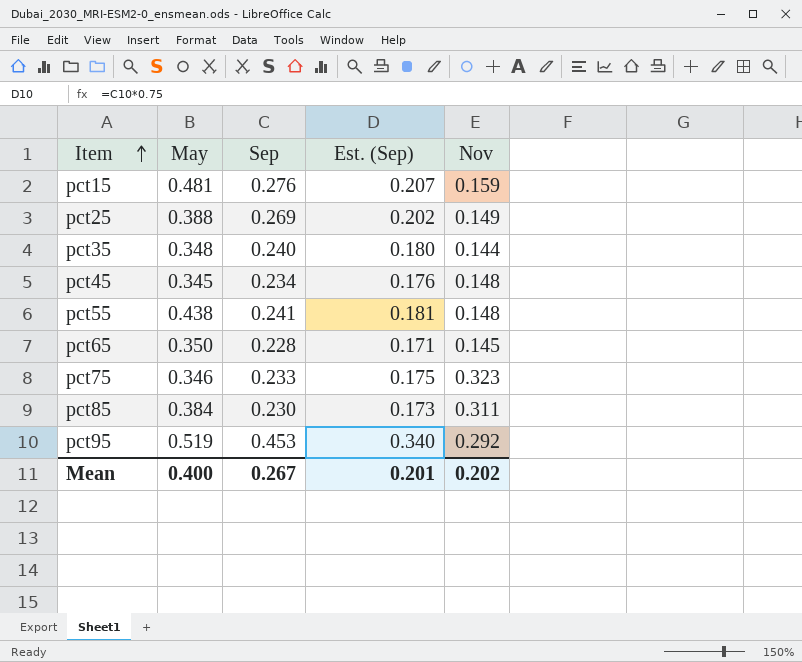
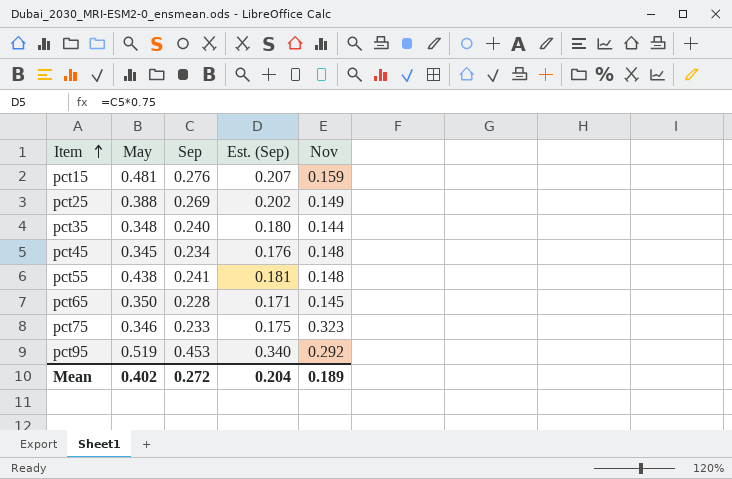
row pct85: 0.384 | 0.230 | 0.173 | 0.311 -> none
Mean | May: 0.400 -> 0.402
Mean | Sep: 0.267 -> 0.272
Mean | Est. (Sep): 0.201 -> 0.204
Mean | Nov: 0.202 -> 0.189

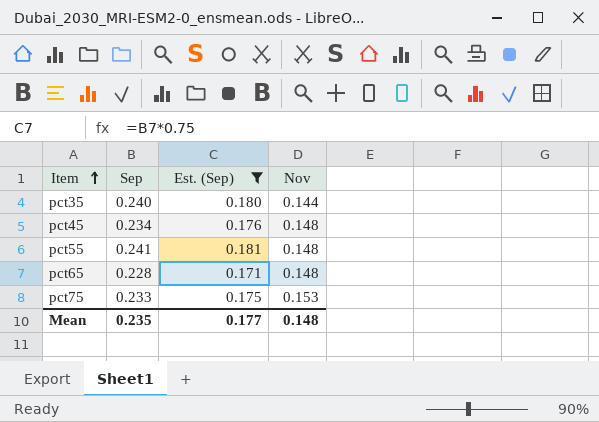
filter: none -> Est. (Sep) <= 0.181
column May | position: 2 -> none
pct65 | Nov: 0.145 -> 0.148
pct75 | Nov: 0.323 -> 0.153
Mean | Sep: 0.272 -> 0.235
Mean | Est. (Sep): 0.204 -> 0.177
Mean | Nov: 0.189 -> 0.148

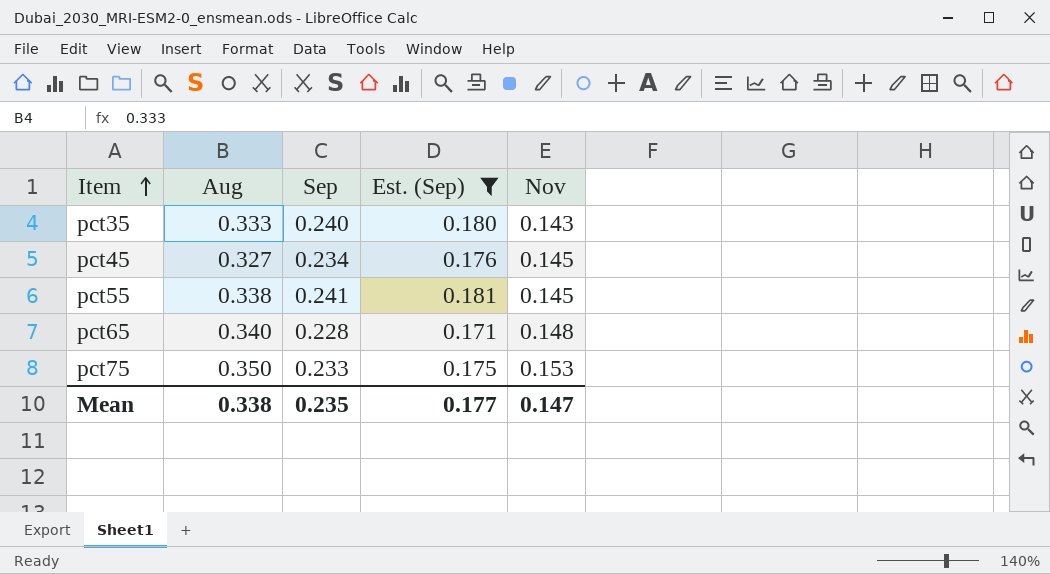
column Aug | position: none -> 2
pct35 | Nov: 0.144 -> 0.143
pct45 | Nov: 0.148 -> 0.145
pct55 | Nov: 0.148 -> 0.145
Mean | Nov: 0.148 -> 0.147

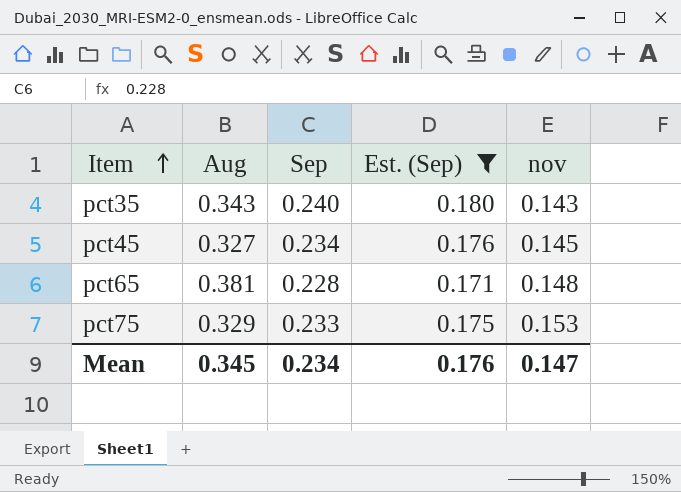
column name: Nov -> nov
row pct55: 0.338 | 0.241 | 0.181 | 0.145 -> none
pct35 | Aug: 0.333 -> 0.343
pct65 | Aug: 0.340 -> 0.381
pct75 | Aug: 0.350 -> 0.329
Mean | Aug: 0.338 -> 0.345
Mean | Sep: 0.235 -> 0.234
Mean | Est. (Sep): 0.177 -> 0.176

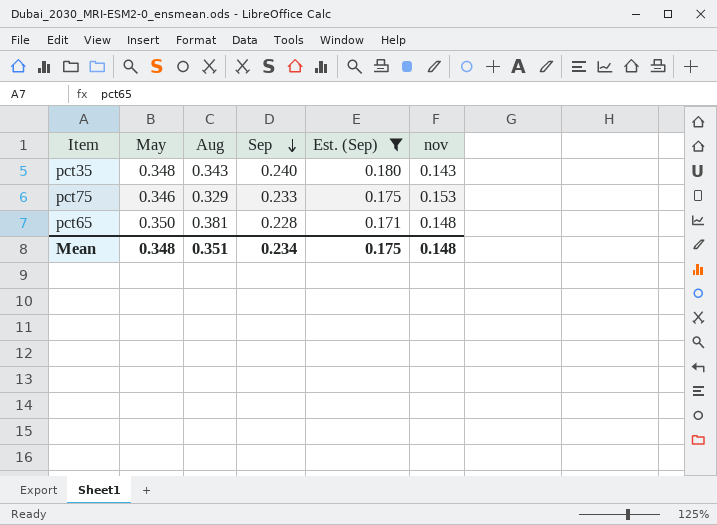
row order: Item ascending -> Sep descending
column May | position: none -> 2
row pct45: 0.327 | 0.234 | 0.176 | 0.145 -> none
Mean | Aug: 0.345 -> 0.351
Mean | Est. (Sep): 0.176 -> 0.175
Mean | nov: 0.147 -> 0.148

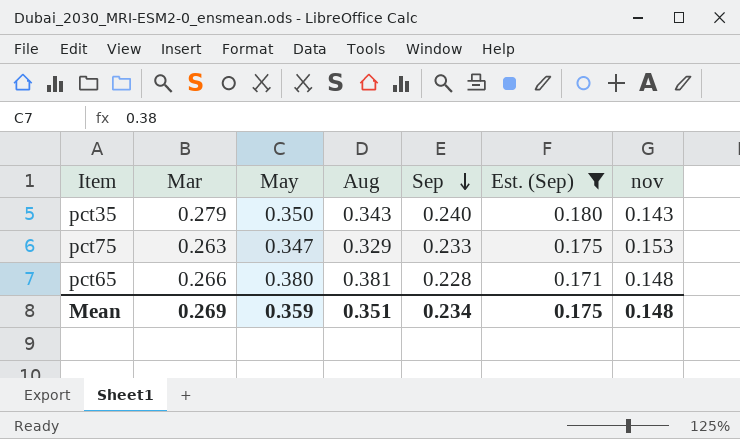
column Mar | position: none -> 2
pct35 | May: 0.348 -> 0.350
pct75 | May: 0.346 -> 0.347
pct65 | May: 0.350 -> 0.380
Mean | May: 0.348 -> 0.359

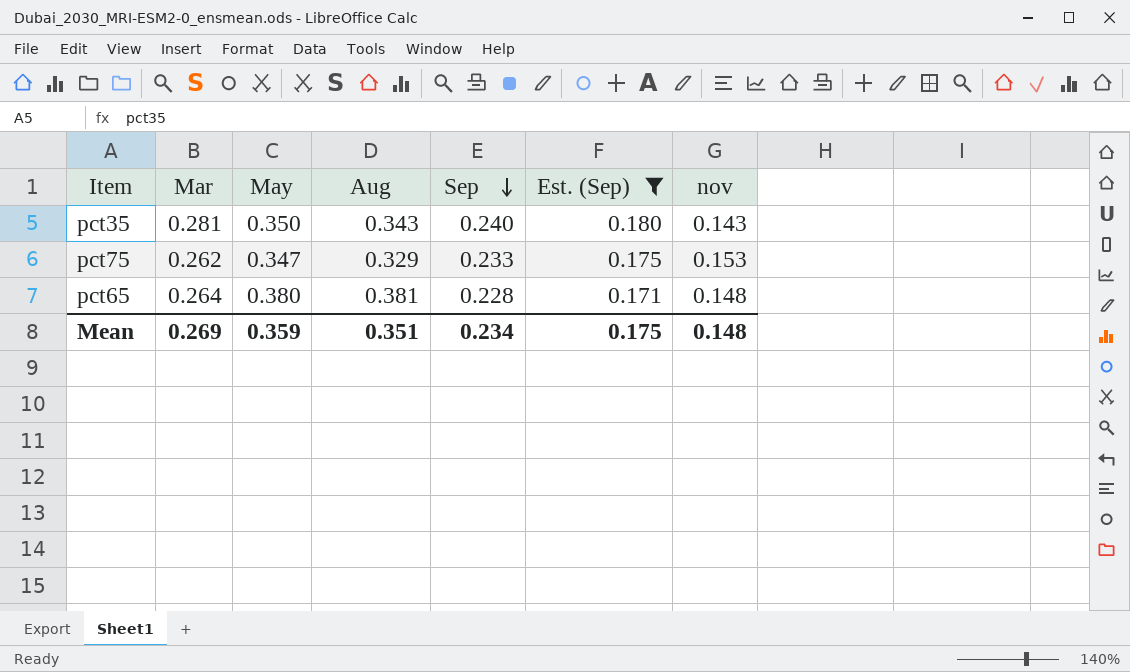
pct35 | Mar: 0.279 -> 0.281
pct75 | Mar: 0.263 -> 0.262
pct65 | Mar: 0.266 -> 0.264

